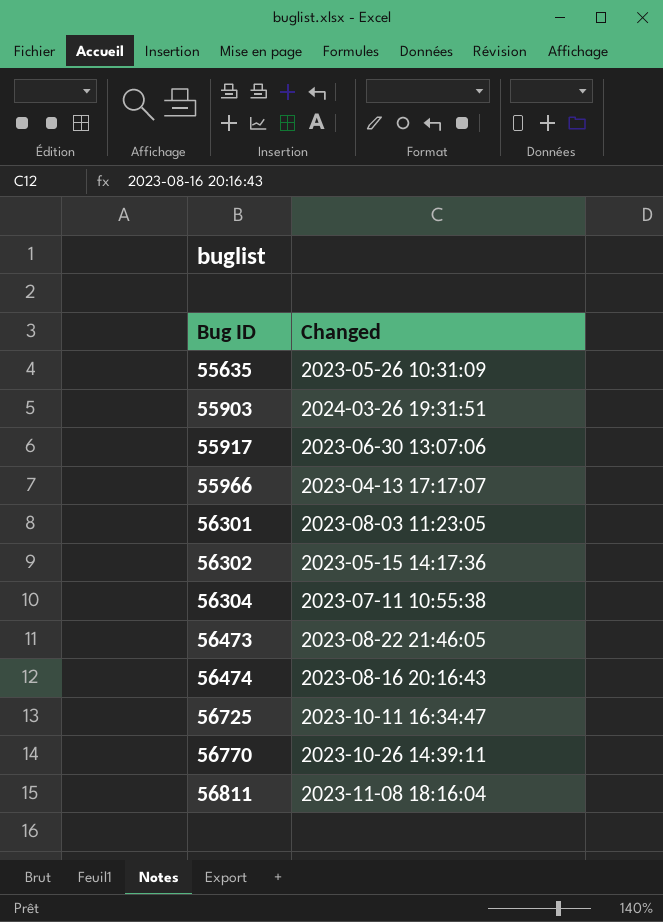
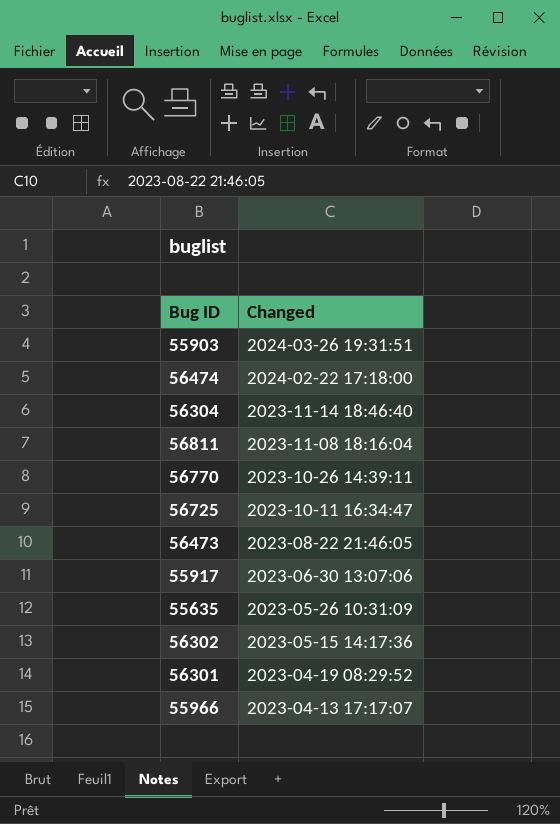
row order: Bug ID ascending -> Changed descending
56474 | Changed: 2023-08-16 20:16:43 -> 2024-02-22 17:18:00
56304 | Changed: 2023-07-11 10:55:38 -> 2023-11-14 18:46:40
56301 | Changed: 2023-08-03 11:23:05 -> 2023-04-19 08:29:52

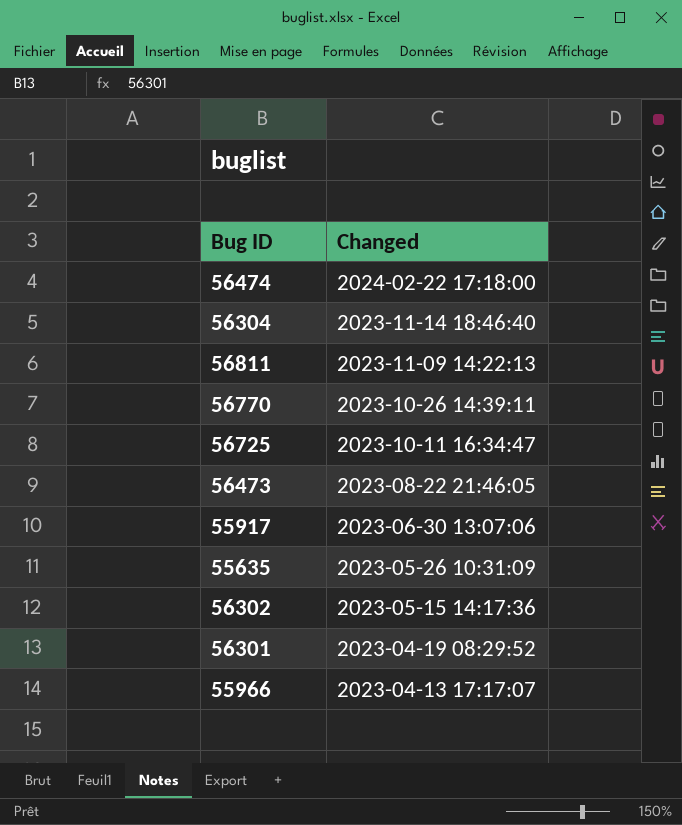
row 55903: 2024-03-26 19:31:51 -> none
56811 | Changed: 2023-11-08 18:16:04 -> 2023-11-09 14:22:13

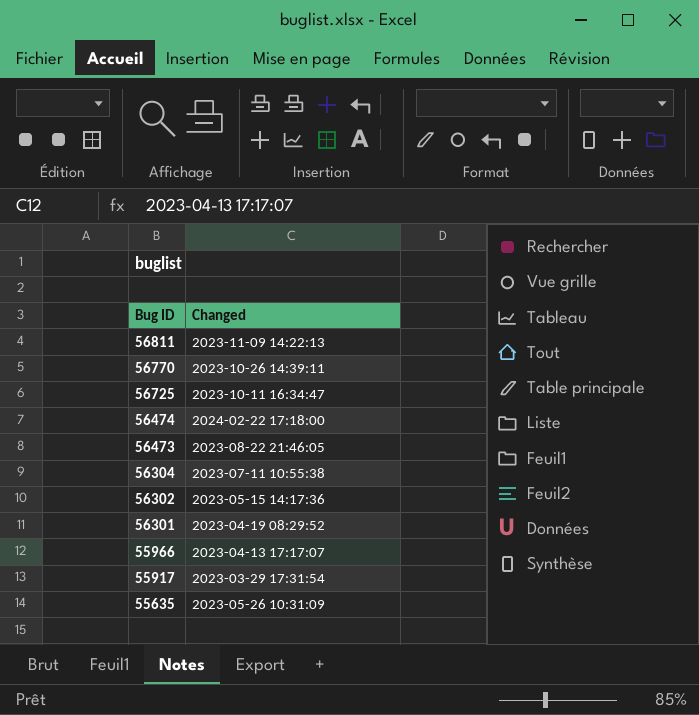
row order: Changed descending -> Bug ID descending
56304 | Changed: 2023-11-14 18:46:40 -> 2023-07-11 10:55:38
55917 | Changed: 2023-06-30 13:07:06 -> 2023-03-29 17:31:54

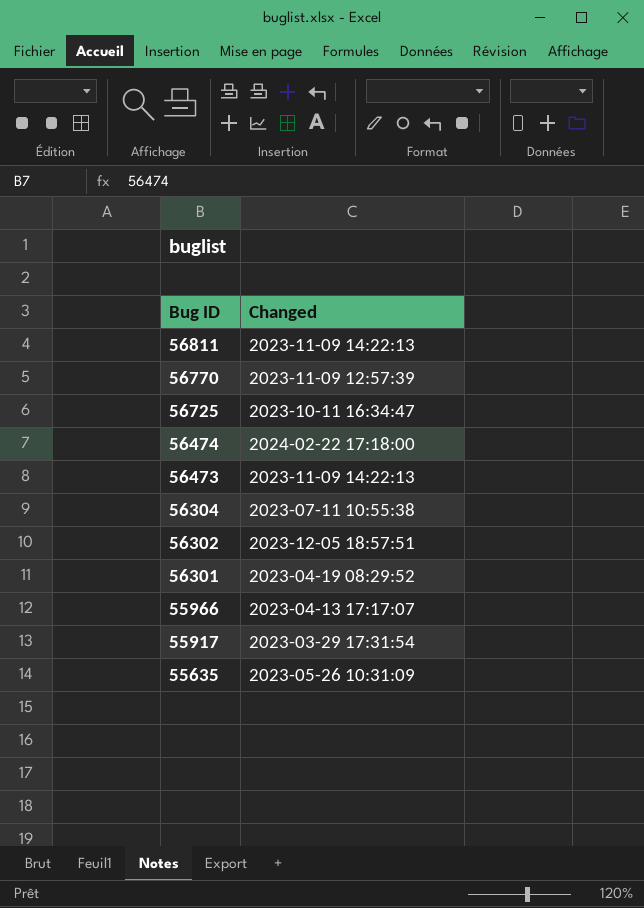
56770 | Changed: 2023-10-26 14:39:11 -> 2023-11-09 12:57:39
56473 | Changed: 2023-08-22 21:46:05 -> 2023-11-09 14:22:13
56302 | Changed: 2023-05-15 14:17:36 -> 2023-12-05 18:57:51

